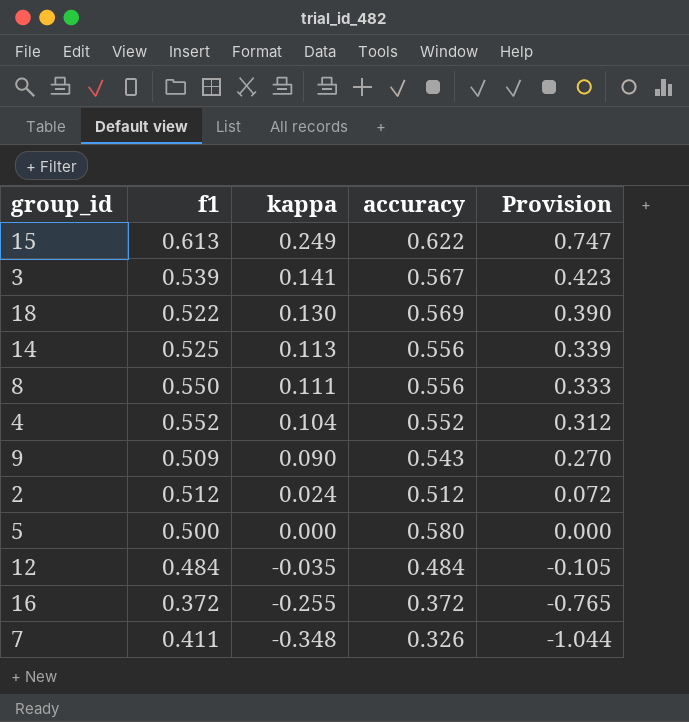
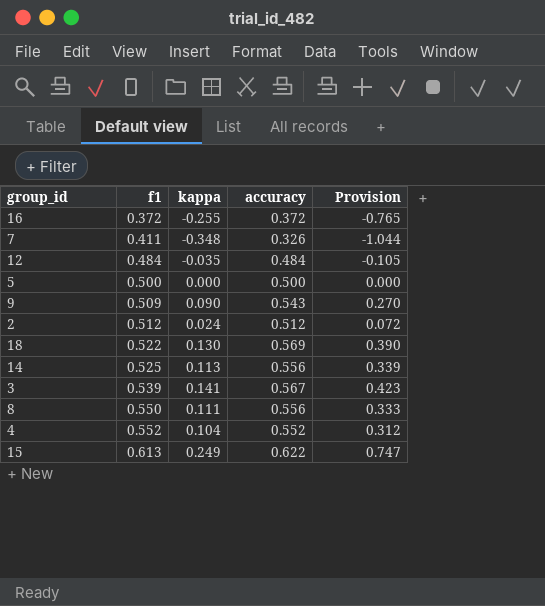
row order: kappa descending -> f1 ascending
5 | accuracy: 0.580 -> 0.500

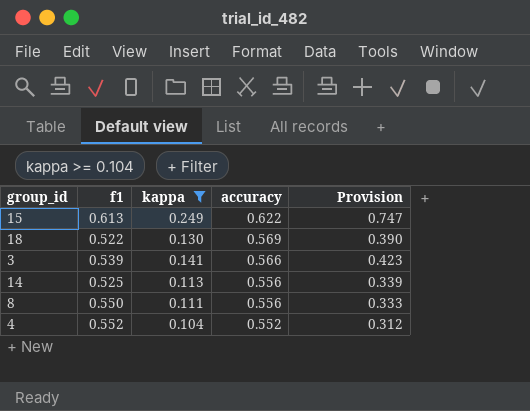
filter: none -> kappa >= 0.104
row order: f1 ascending -> accuracy descending
3 | accuracy: 0.567 -> 0.566

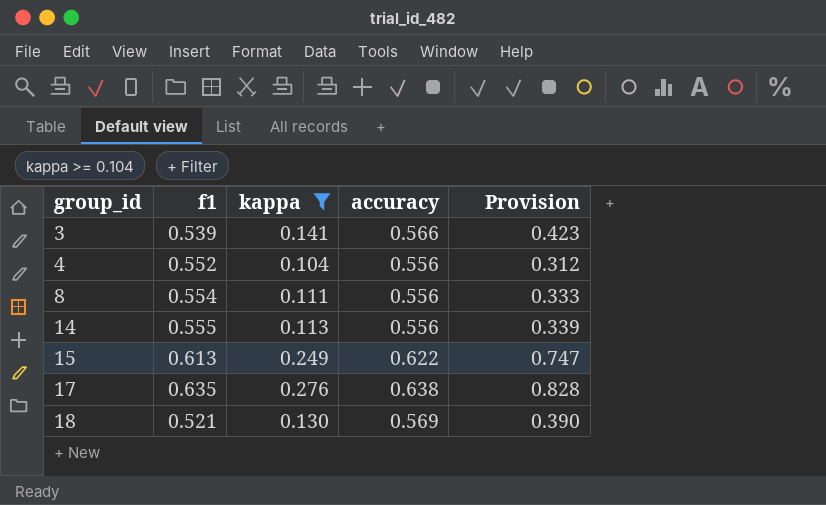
row order: accuracy descending -> group_id ascending
4 | accuracy: 0.552 -> 0.556
8 | f1: 0.550 -> 0.554
14 | f1: 0.525 -> 0.555
row 17: none -> 0.635 | 0.276 | 0.638 | 0.828
18 | f1: 0.522 -> 0.521

